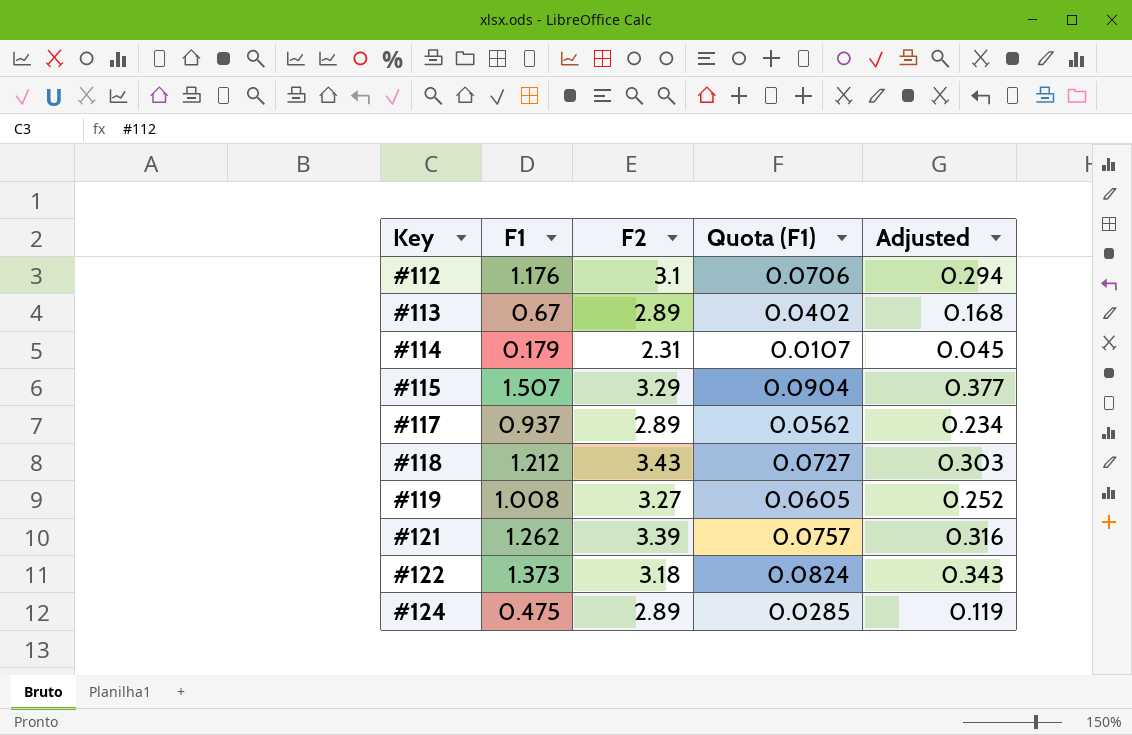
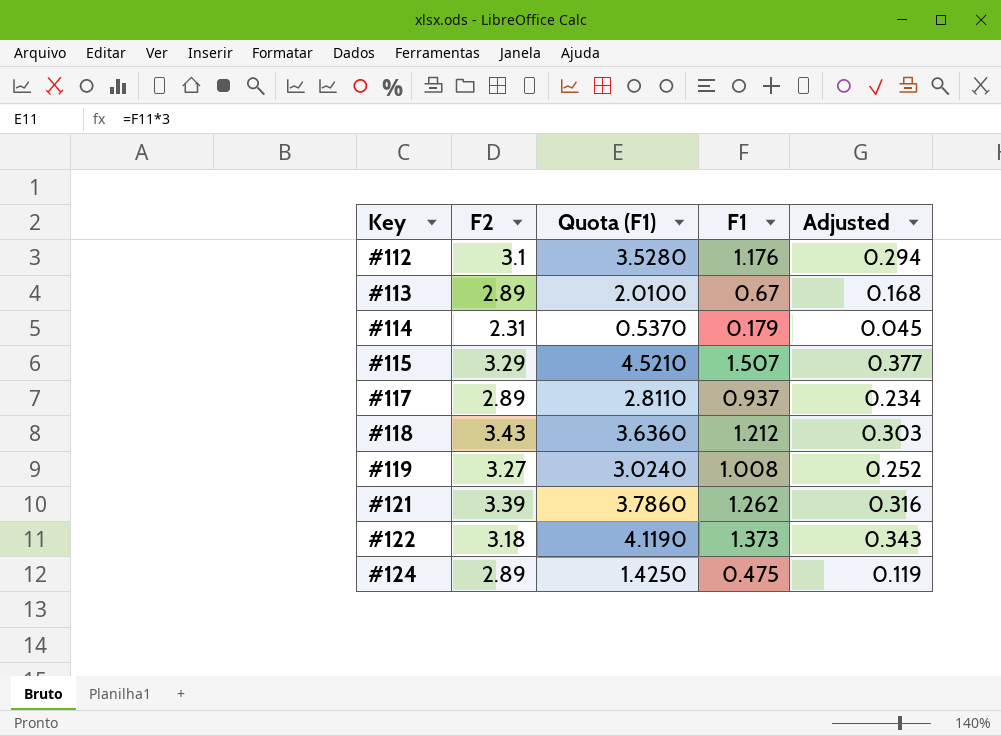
column Quota (F1) | formula: [F1] * 0.06 -> [F1] * 3
column F1 | position: 2 -> 4

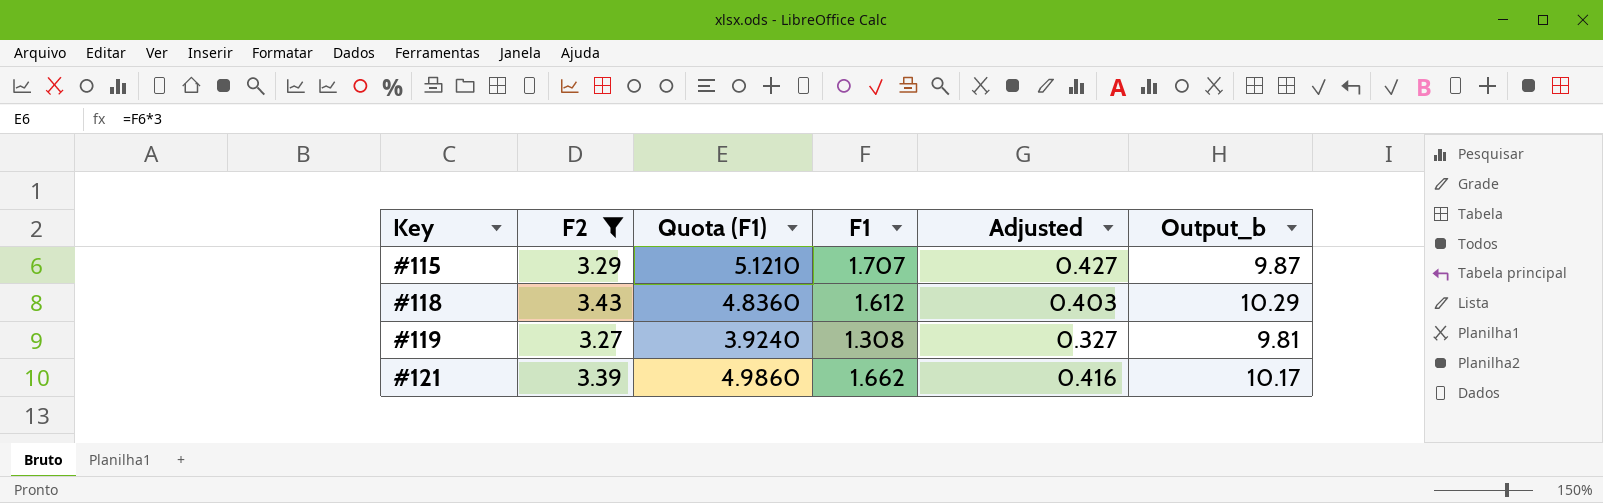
filter: none -> F2 >= 3.27
column Output_b | formula: none -> [F2] * 3
#115 | Quota (F1): 4.5210 -> 5.1210
#115 | F1: 1.507 -> 1.707
#115 | Adjusted: 0.377 -> 0.427
#118 | Quota (F1): 3.6360 -> 4.8360
#118 | F1: 1.212 -> 1.612
#118 | Adjusted: 0.303 -> 0.403
#119 | Quota (F1): 3.0240 -> 3.9240
#119 | F1: 1.008 -> 1.308
#119 | Adjusted: 0.252 -> 0.327
#121 | Quota (F1): 3.7860 -> 4.9860
#121 | F1: 1.262 -> 1.662
#121 | Adjusted: 0.316 -> 0.416

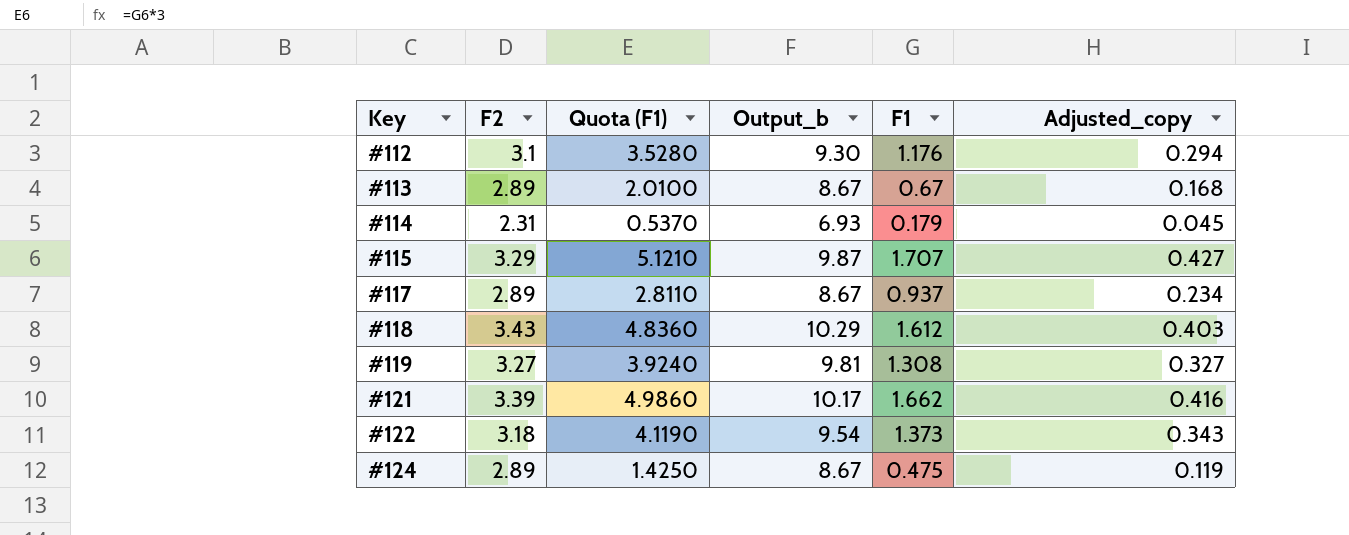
filter: F2 >= 3.27 -> none
column Output_b | position: 6 -> 4
column name: Adjusted -> Adjusted_copy

